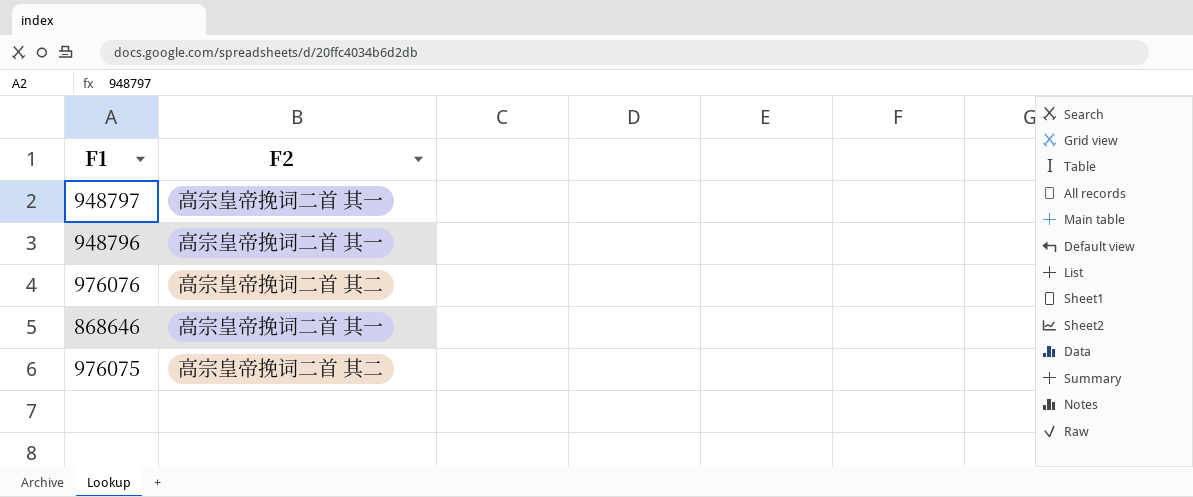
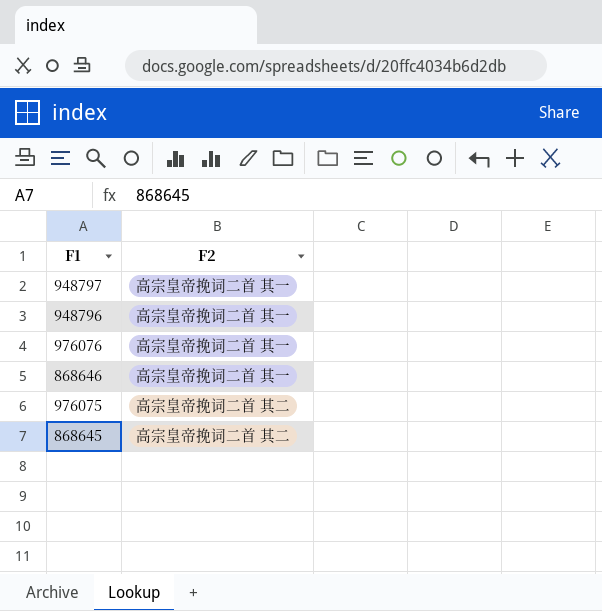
976076 | F2: 高宗皇帝挽词二首 其二 -> 高宗皇帝挽词二首 其一
row 868645: none -> 高宗皇帝挽词二首 其二

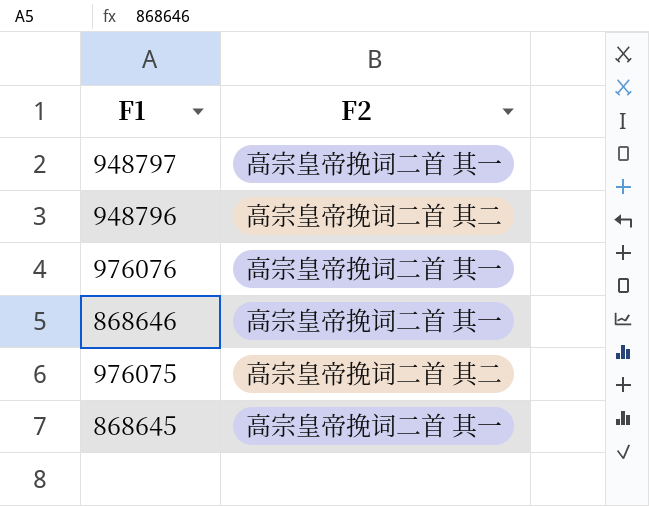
948796 | F2: 高宗皇帝挽词二首 其一 -> 高宗皇帝挽词二首 其二
868645 | F2: 高宗皇帝挽词二首 其二 -> 高宗皇帝挽词二首 其一

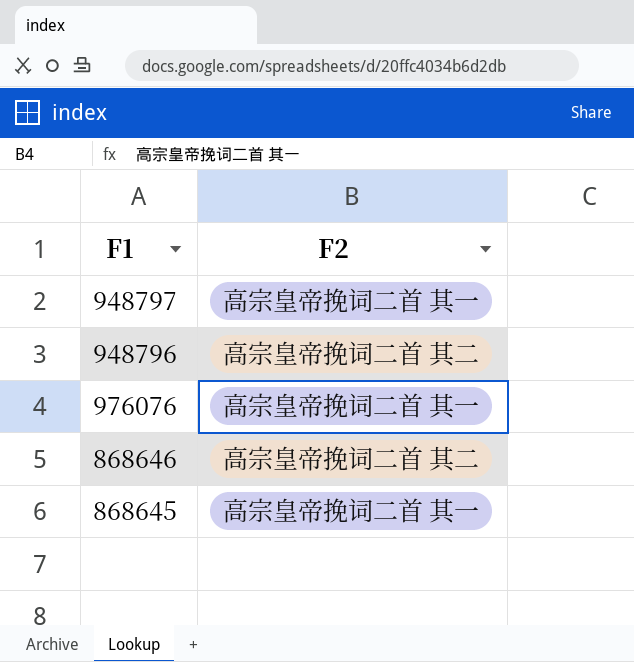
row 976075: 高宗皇帝挽词二首 其二 -> none
868646 | F2: 高宗皇帝挽词二首 其一 -> 高宗皇帝挽词二首 其二

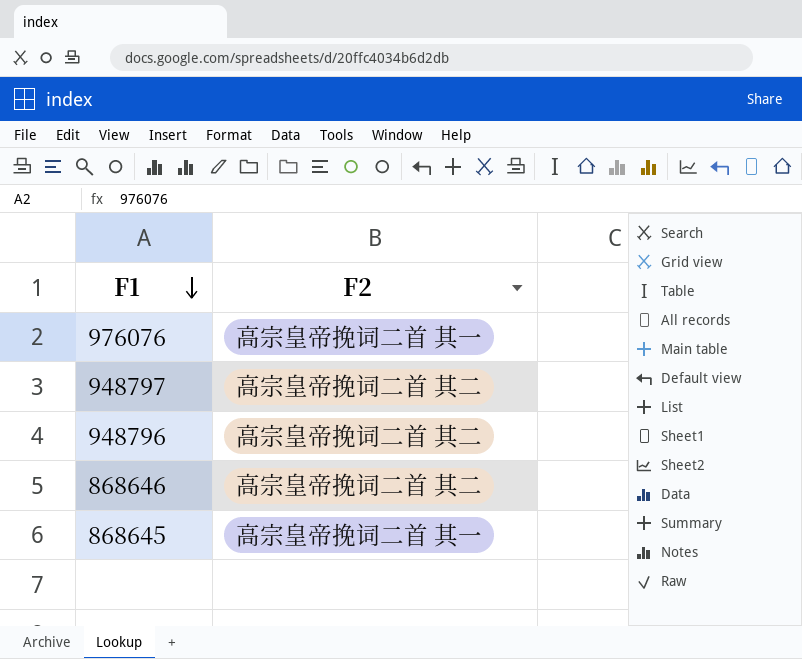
row order: none -> F1 descending
948797 | F2: 高宗皇帝挽词二首 其一 -> 高宗皇帝挽词二首 其二

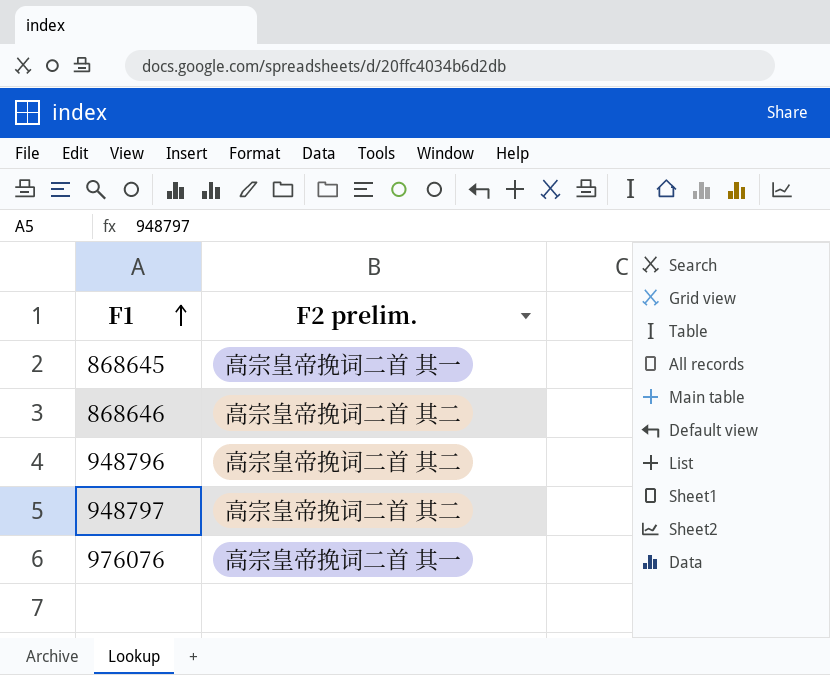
row order: F1 descending -> F1 ascending
column name: F2 -> F2 prelim.

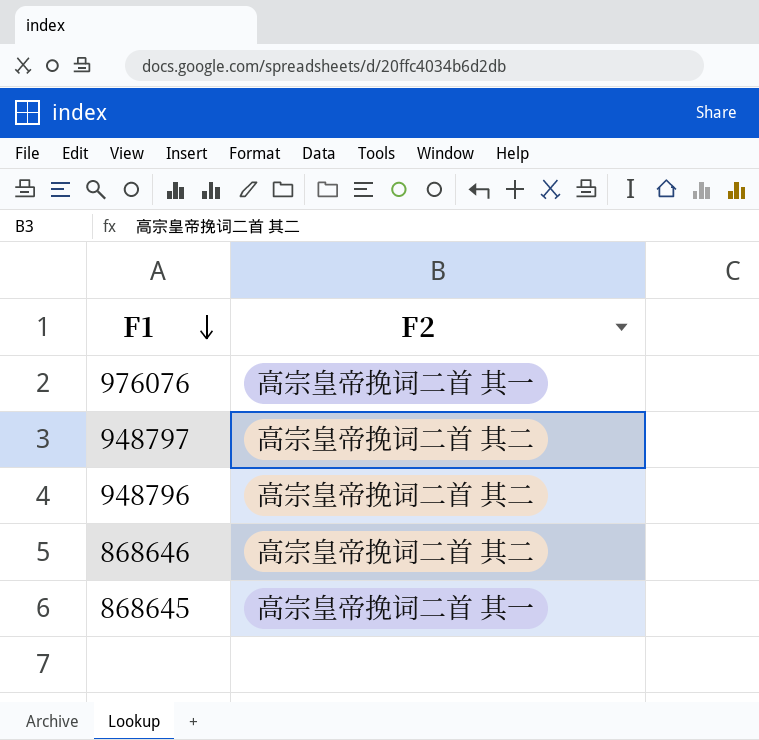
row order: F1 ascending -> F1 descending
column name: F2 prelim. -> F2

